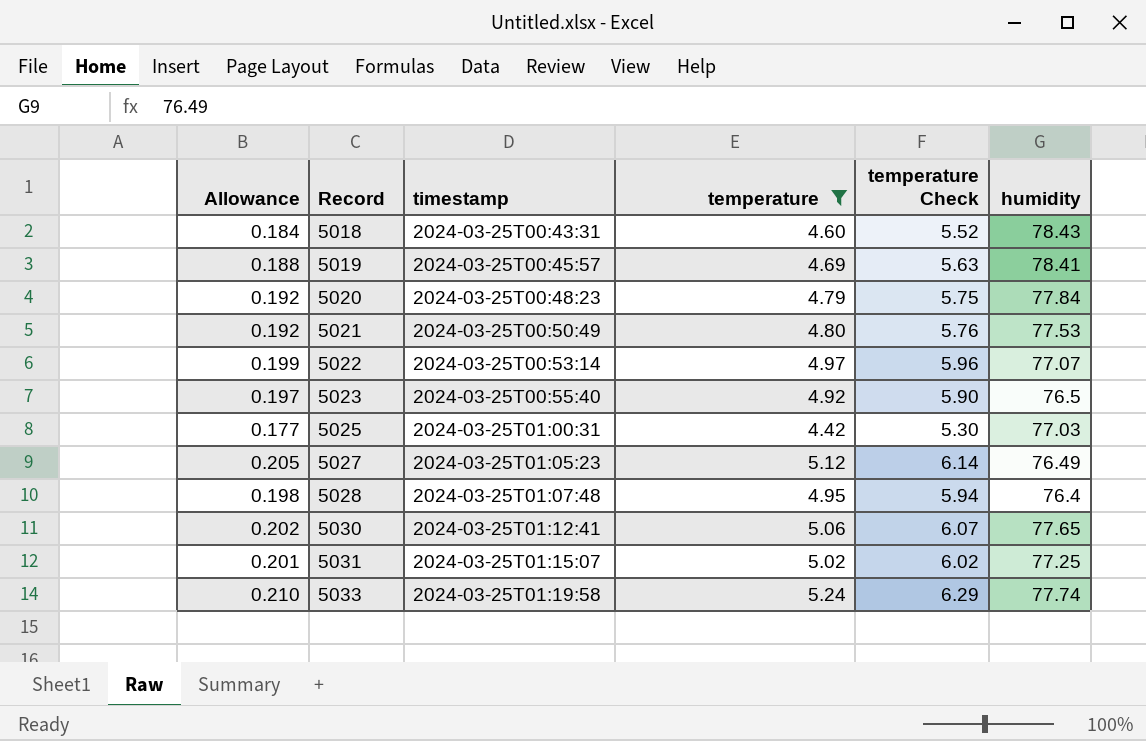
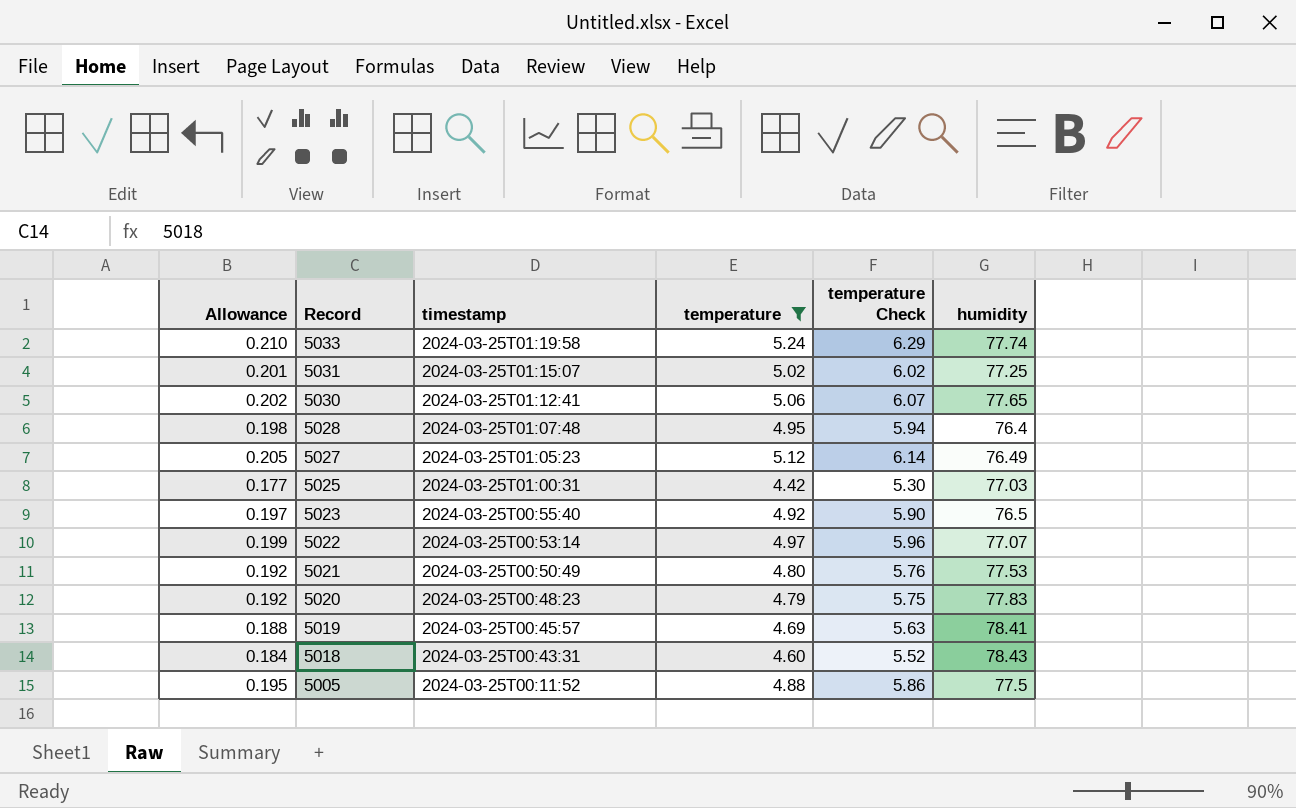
row order: Record ascending -> Record descending
5020 | humidity: 77.84 -> 77.83
row 5005: none -> 0.195 | 2024-03-25T00:11:52 | 4.88 | 5.86 | 77.5

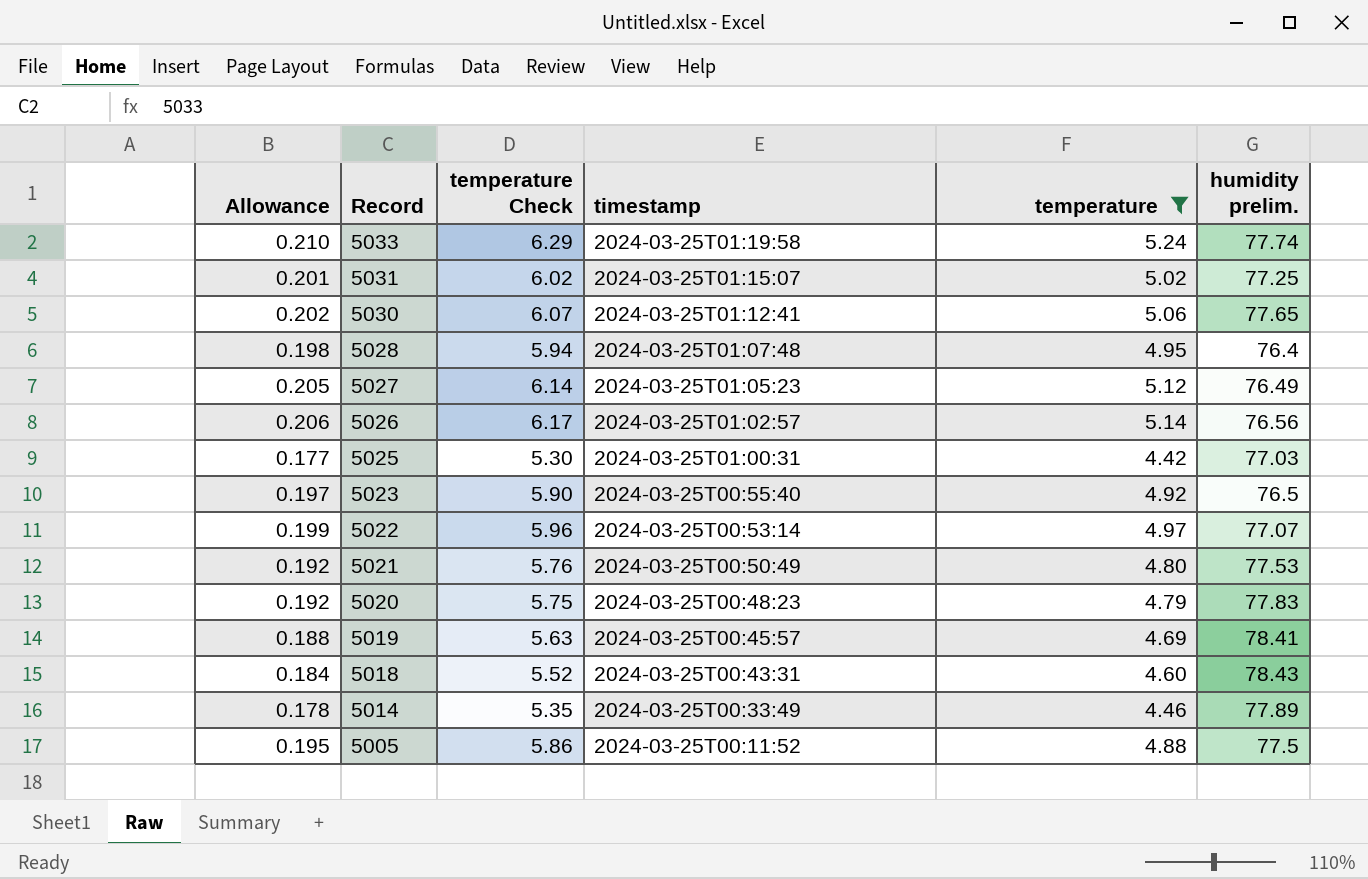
column temperature Check | position: 5 -> 3
column name: humidity -> humidity prelim.
row 5026: none -> 0.206 | 6.17 | 2024-03-25T01:02:57 | 5.14 | 76.56
row 5014: none -> 0.178 | 5.35 | 2024-03-25T00:33:49 | 4.46 | 77.89

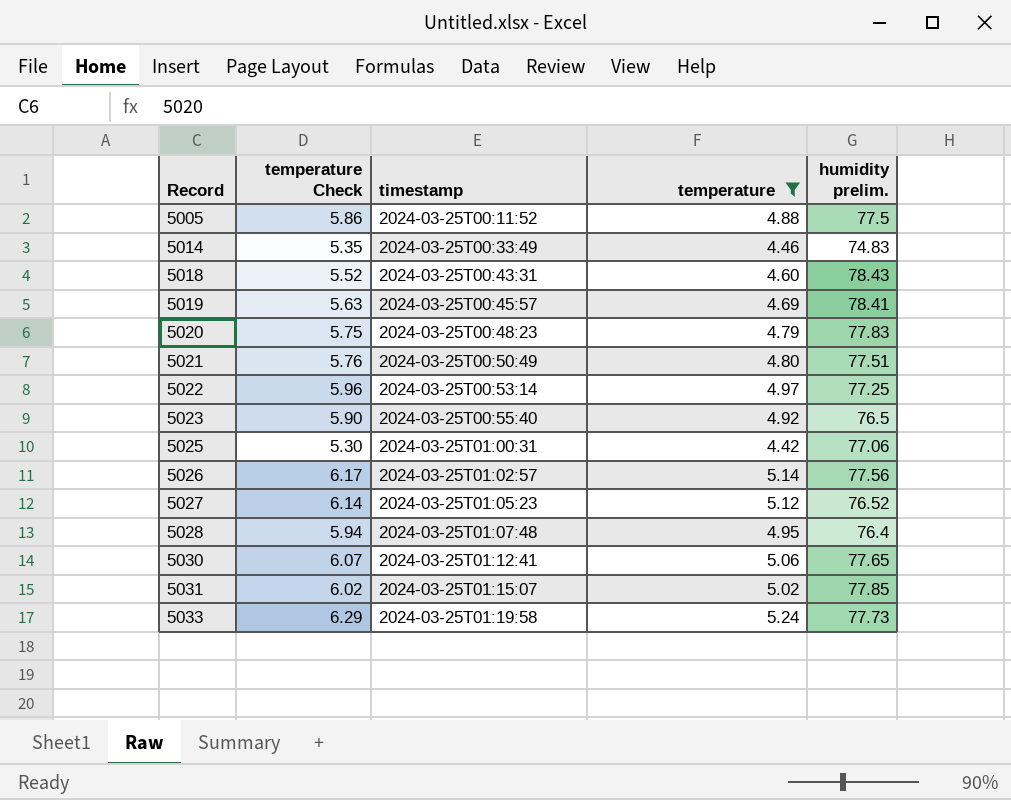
row order: Record descending -> Record ascending
column Allowance | formula: [temperature] * 0.04 -> none
5014 | humidity prelim.: 77.89 -> 74.83
5021 | humidity prelim.: 77.53 -> 77.51
5022 | humidity prelim.: 77.07 -> 77.25
5025 | humidity prelim.: 77.03 -> 77.06
5026 | humidity prelim.: 76.56 -> 77.56
5027 | humidity prelim.: 76.49 -> 76.52
5031 | humidity prelim.: 77.25 -> 77.85
5033 | humidity prelim.: 77.74 -> 77.73

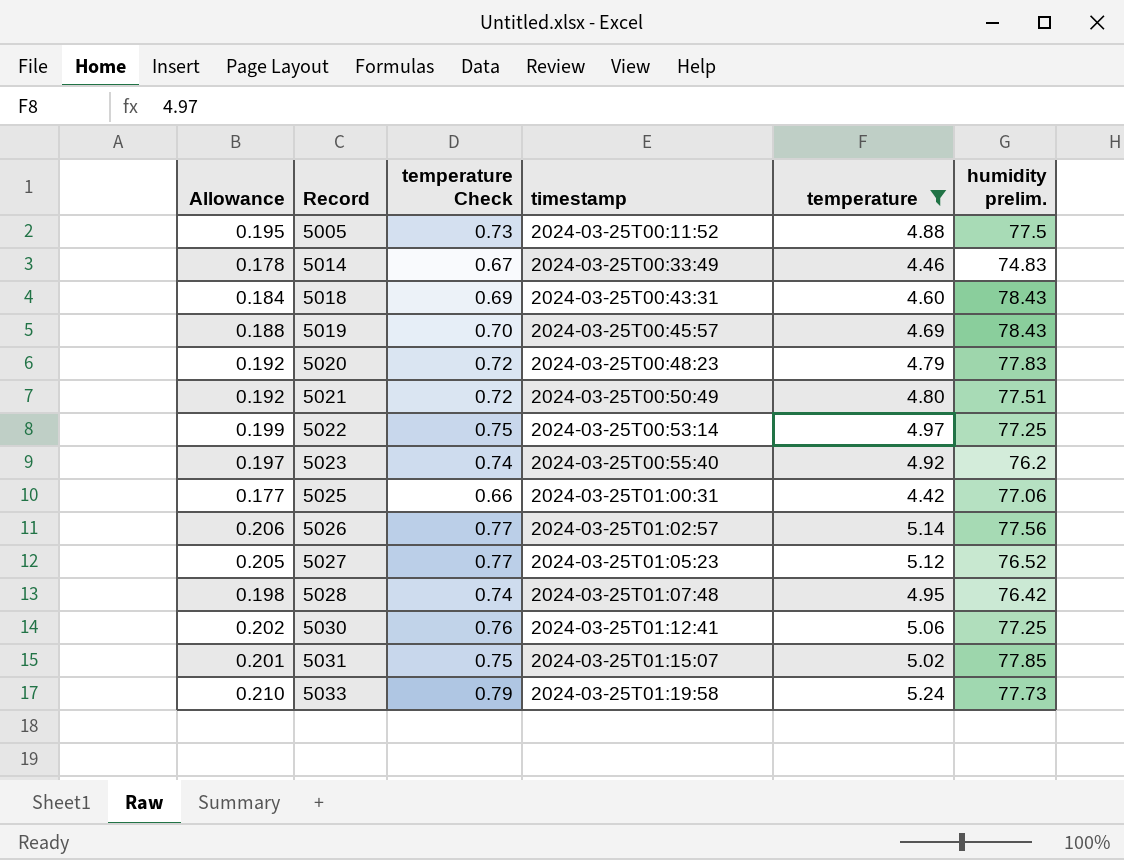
column Allowance | formula: none -> [temperature] * 0.04
column temperature Check | formula: [temperature] * 1.2 -> [temperature] * 0.15
5019 | humidity prelim.: 78.41 -> 78.43
5023 | humidity prelim.: 76.5 -> 76.2
5028 | humidity prelim.: 76.4 -> 76.42
5030 | humidity prelim.: 77.65 -> 77.25

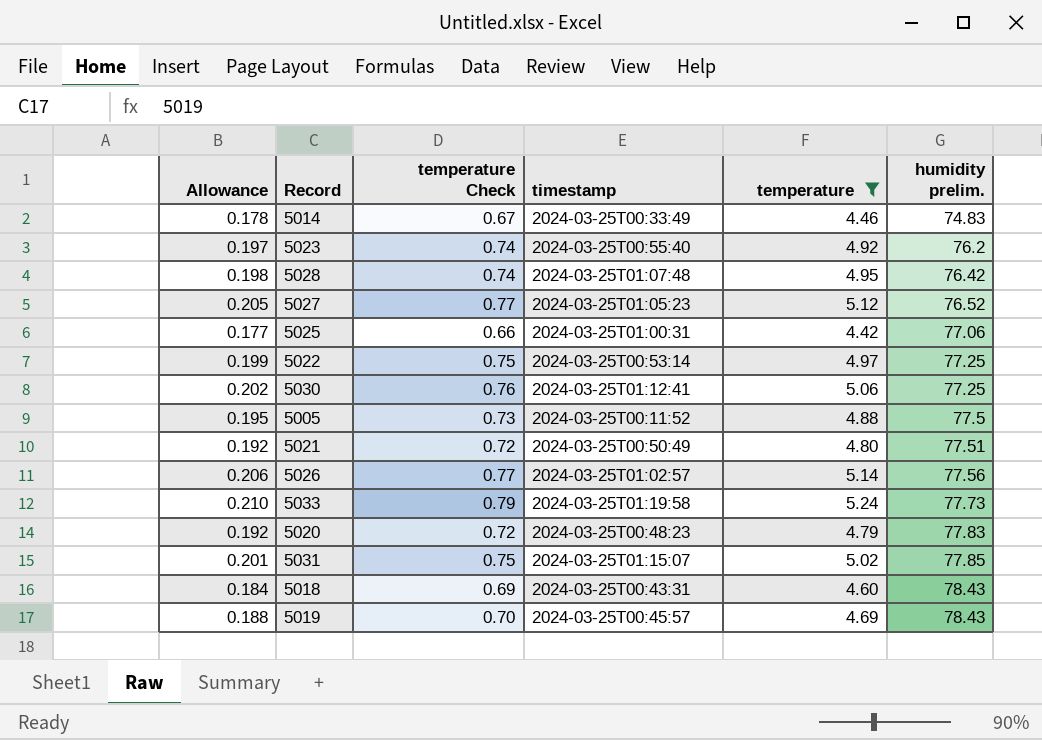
row order: Record ascending -> humidity prelim. ascending

